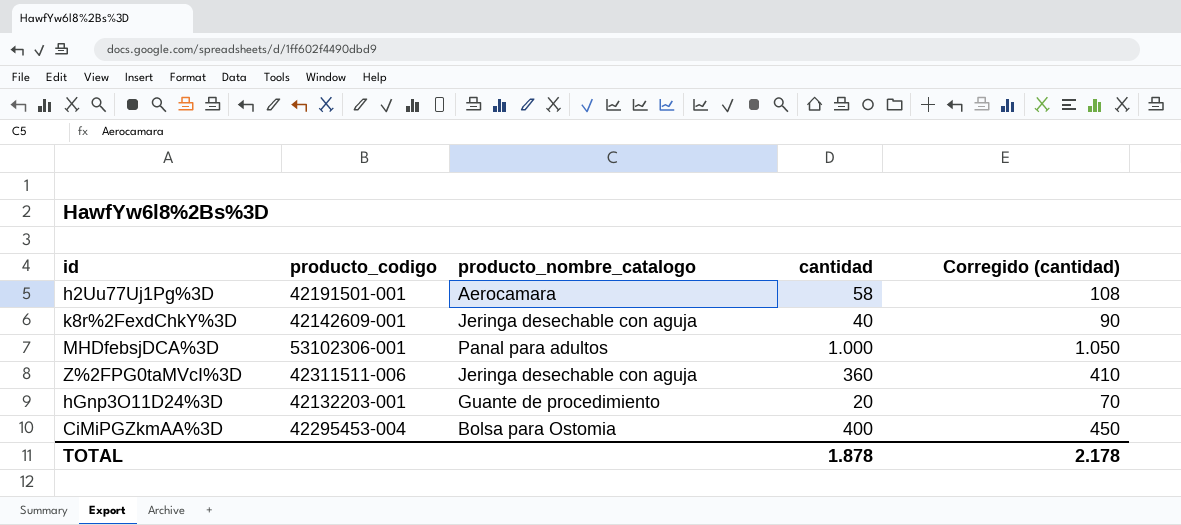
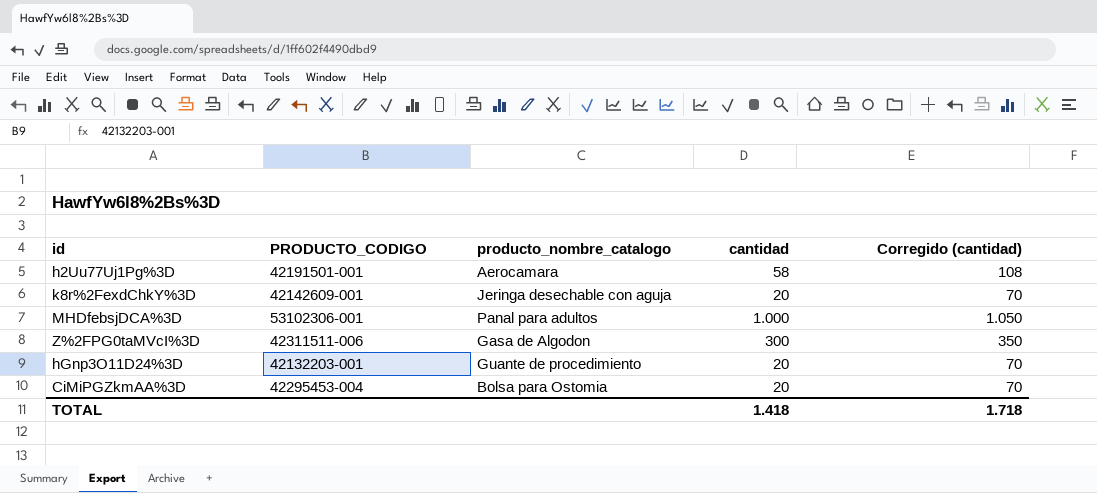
column name: producto_codigo -> PRODUCTO_CODIGO
k8r%2FexdChkY%3D | cantidad: 40 -> 20
k8r%2FexdChkY%3D | Corregido (cantidad): 90 -> 70
Z%2FPG0taMVcI%3D | producto_nombre_catalogo: Jeringa desechable con aguja -> Gasa de Algodon
Z%2FPG0taMVcI%3D | cantidad: 360 -> 300
Z%2FPG0taMVcI%3D | Corregido (cantidad): 410 -> 350
CiMiPGZkmAA%3D | cantidad: 400 -> 20
CiMiPGZkmAA%3D | Corregido (cantidad): 450 -> 70
TOTAL | cantidad: 1.878 -> 1.418
TOTAL | Corregido (cantidad): 2.178 -> 1.718

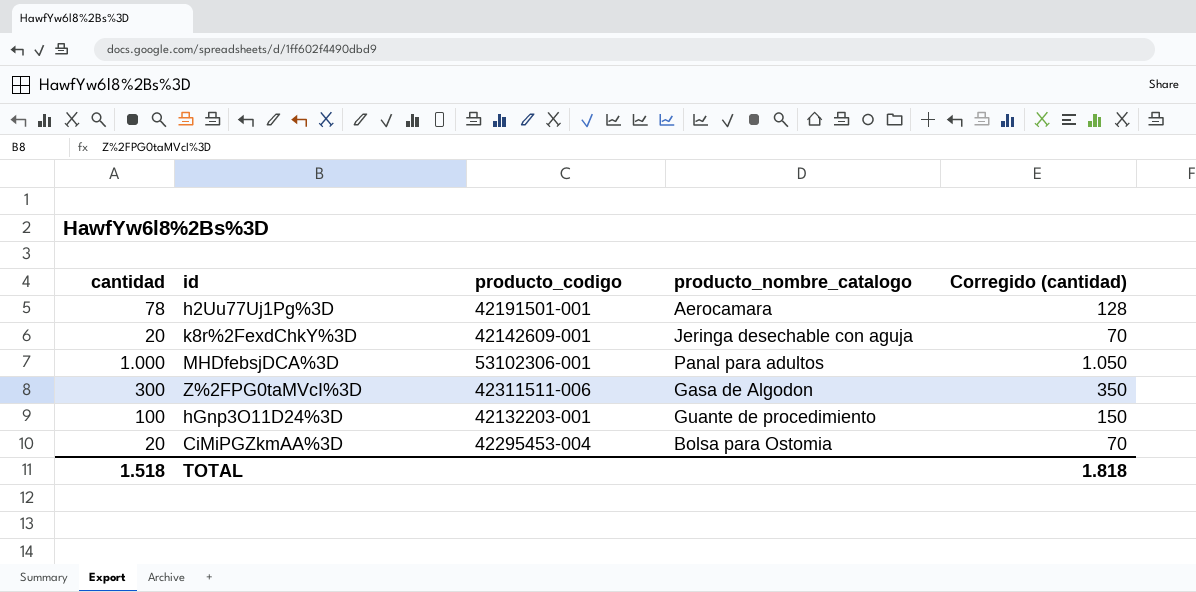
column cantidad | position: 4 -> 1
column name: PRODUCTO_CODIGO -> producto_codigo
h2Uu77Uj1Pg%3D | cantidad: 58 -> 78
h2Uu77Uj1Pg%3D | Corregido (cantidad): 108 -> 128
hGnp3O11D24%3D | cantidad: 20 -> 100
hGnp3O11D24%3D | Corregido (cantidad): 70 -> 150
TOTAL | cantidad: 1.418 -> 1.518
TOTAL | Corregido (cantidad): 1.718 -> 1.818

